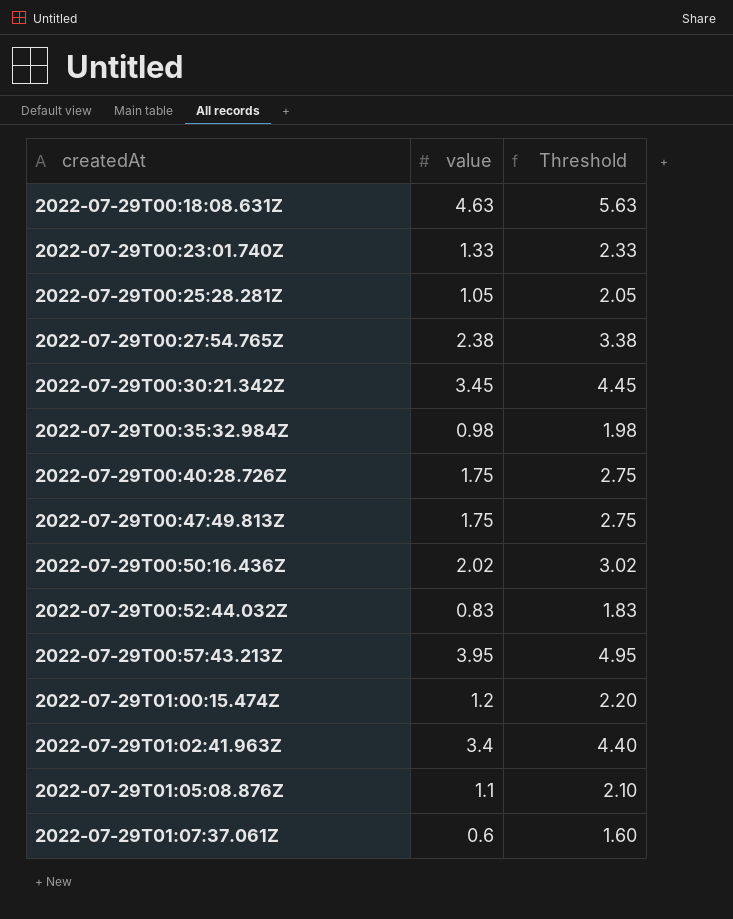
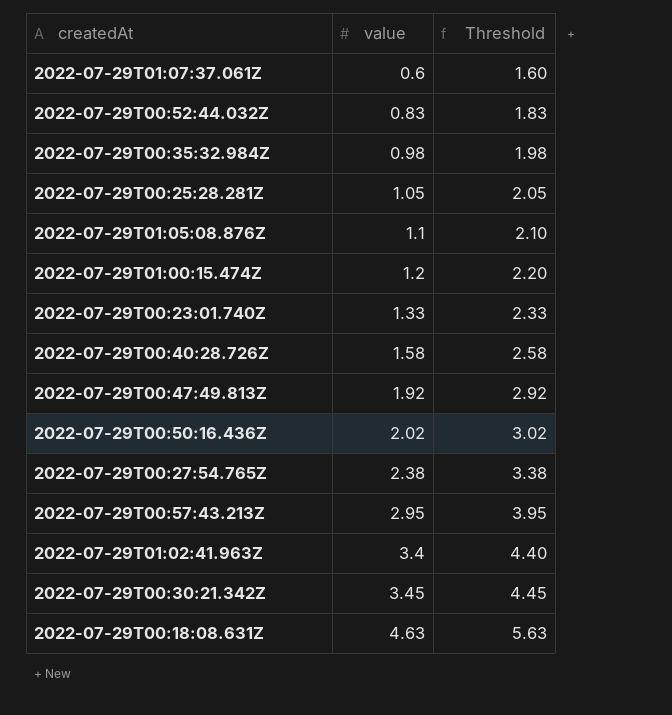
row order: createdAt ascending -> value ascending
2022-07-29T00:40:28.726Z | value: 1.75 -> 1.58
2022-07-29T00:40:28.726Z | Threshold: 2.75 -> 2.58
2022-07-29T00:47:49.813Z | value: 1.75 -> 1.92
2022-07-29T00:47:49.813Z | Threshold: 2.75 -> 2.92
2022-07-29T00:57:43.213Z | value: 3.95 -> 2.95
2022-07-29T00:57:43.213Z | Threshold: 4.95 -> 3.95

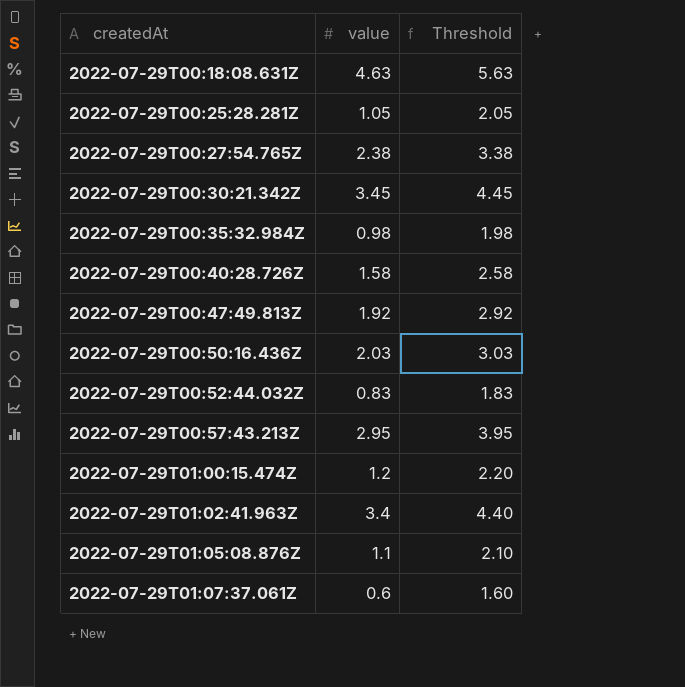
row order: value ascending -> createdAt ascending
row 2022-07-29T00:23:01.740Z: 1.33 | 2.33 -> none
2022-07-29T00:50:16.436Z | value: 2.02 -> 2.03
2022-07-29T00:50:16.436Z | Threshold: 3.02 -> 3.03

